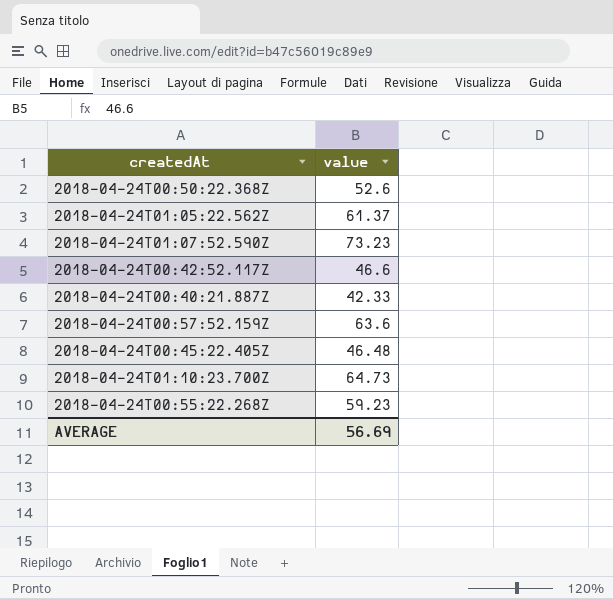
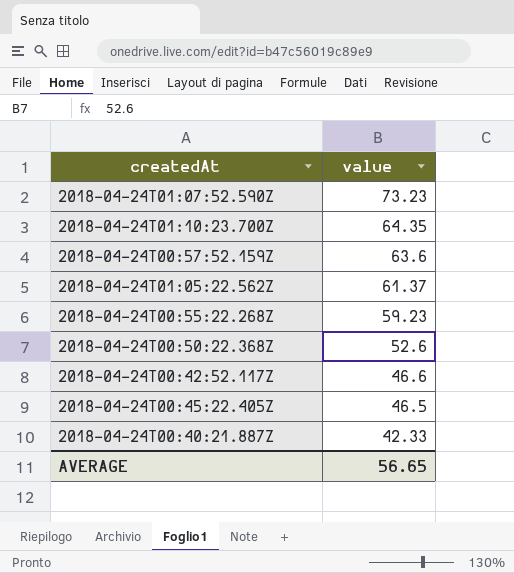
row order: none -> value descending
2018-04-24T01:10:23.700Z | value: 64.73 -> 64.35
2018-04-24T00:45:22.405Z | value: 46.48 -> 46.5
AVERAGE | value: 56.69 -> 56.65

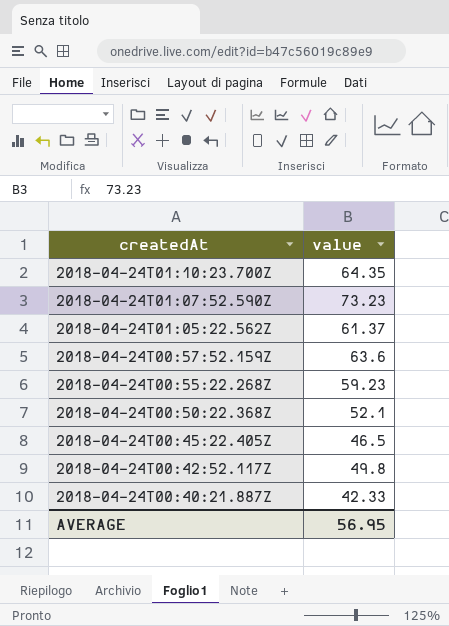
row order: value descending -> createdAt descending
2018-04-24T00:50:22.368Z | value: 52.6 -> 52.1
2018-04-24T00:42:52.117Z | value: 46.6 -> 49.8
AVERAGE | value: 56.65 -> 56.95

